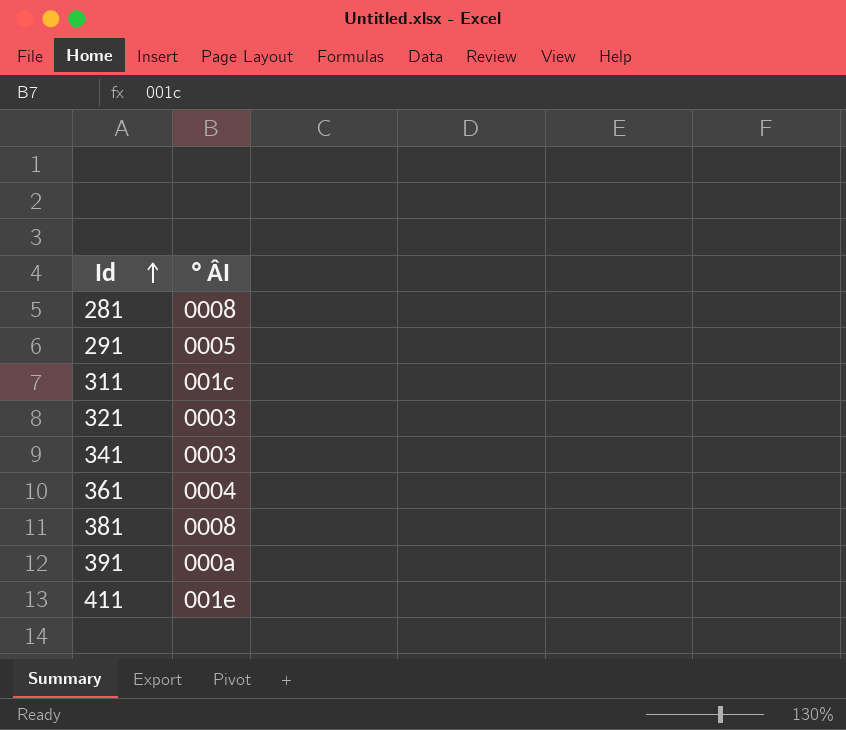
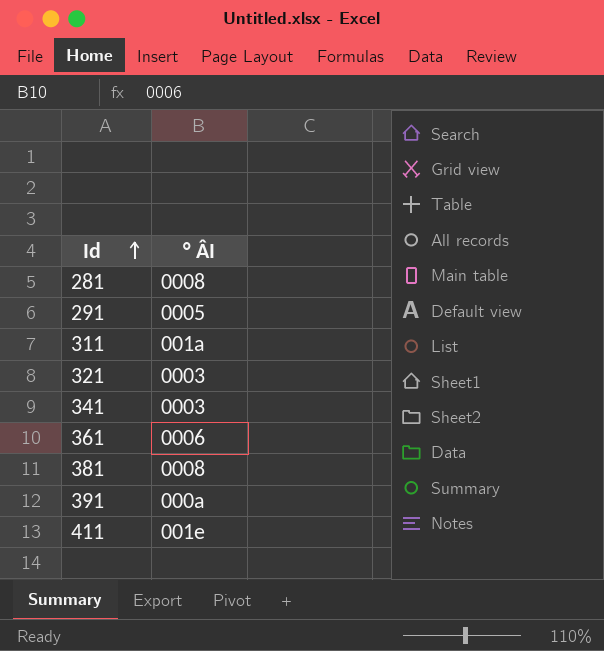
311 | ° ÂI: 001c -> 001a
361 | ° ÂI: 0004 -> 0006

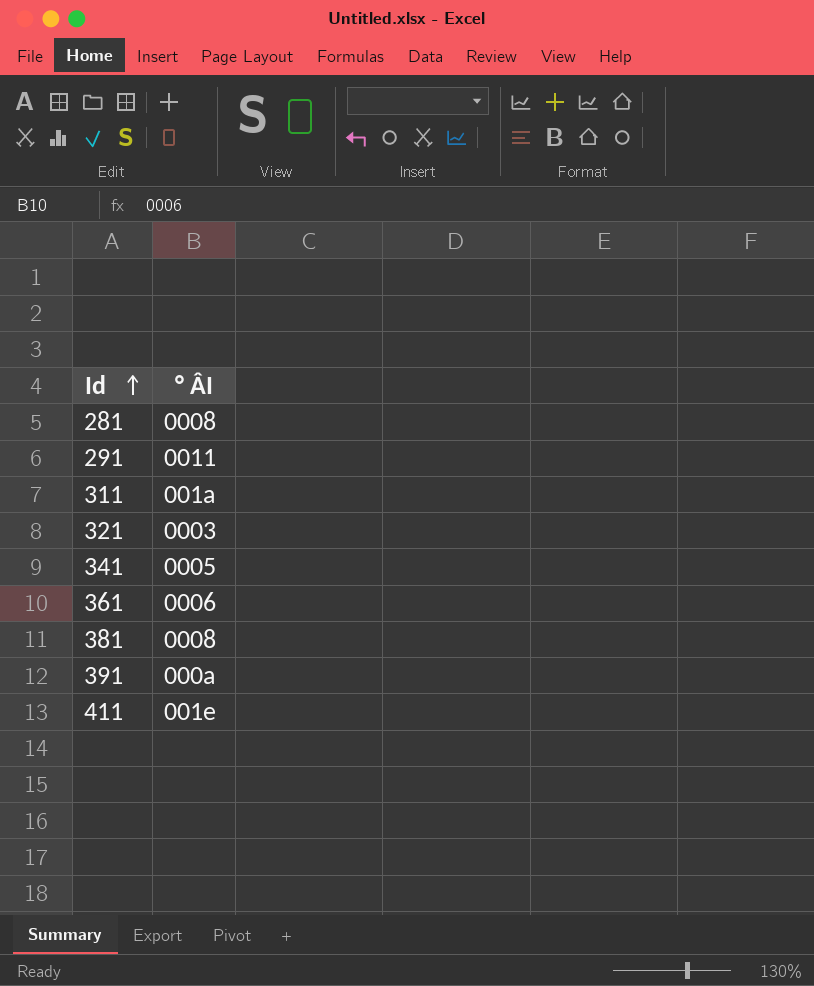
291 | ° ÂI: 0005 -> 0011
341 | ° ÂI: 0003 -> 0005

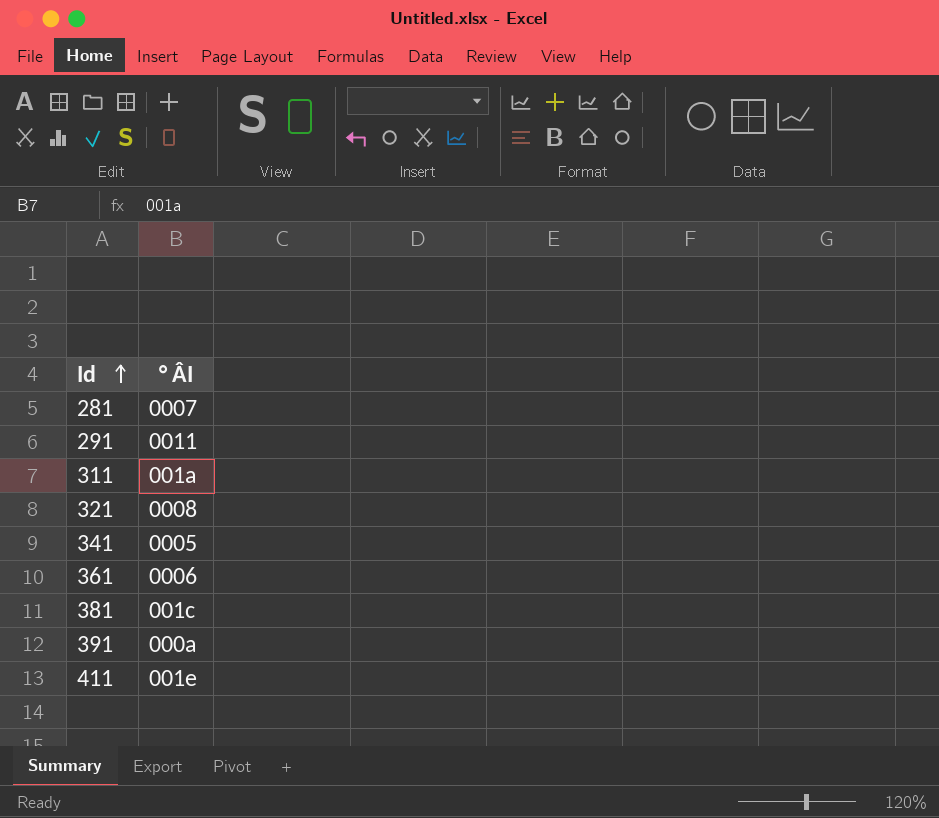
281 | ° ÂI: 0008 -> 0007
321 | ° ÂI: 0003 -> 0008
381 | ° ÂI: 0008 -> 001c

